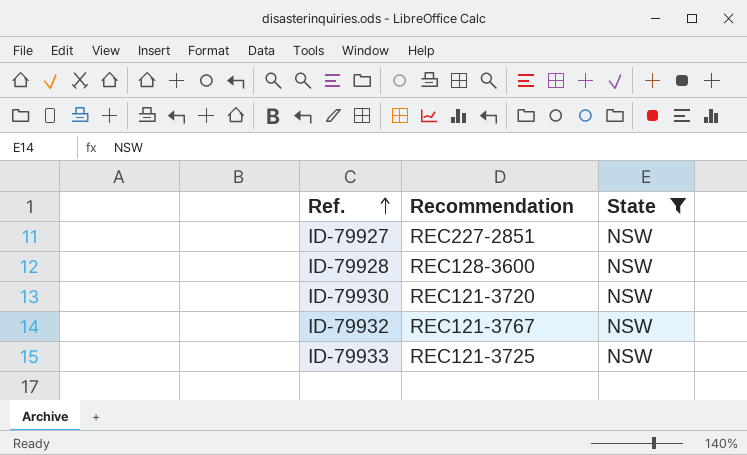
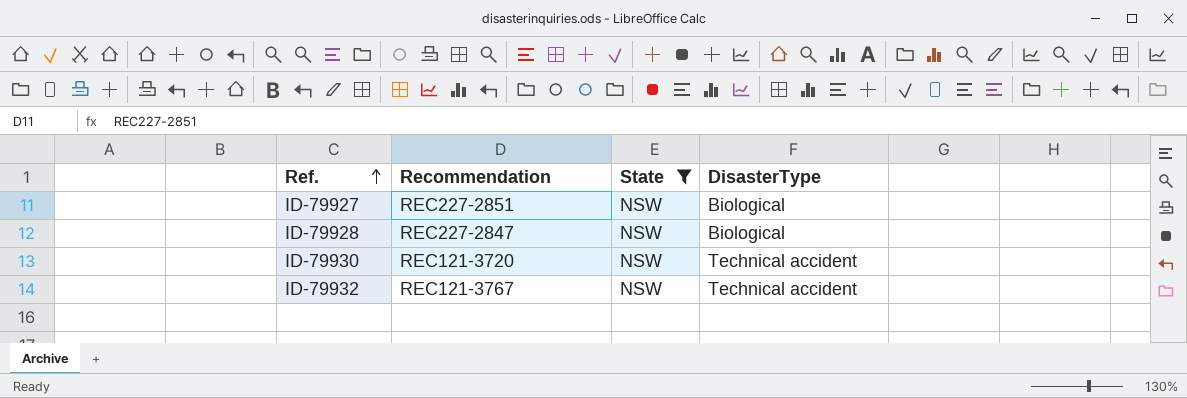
column DisasterType | position: none -> 4
row ID-79933: REC121-3725 | NSW -> none
ID-79928 | Recommendation: REC128-3600 -> REC227-2847

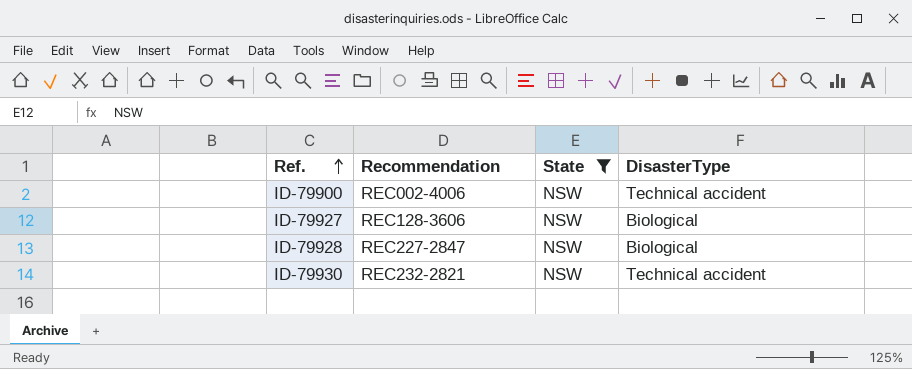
row ID-79932: REC121-3767 | NSW | Technical accident -> none
row ID-79900: none -> REC002-4006 | NSW | Technical accident
ID-79927 | Recommendation: REC227-2851 -> REC128-3606
ID-79930 | Recommendation: REC121-3720 -> REC232-2821

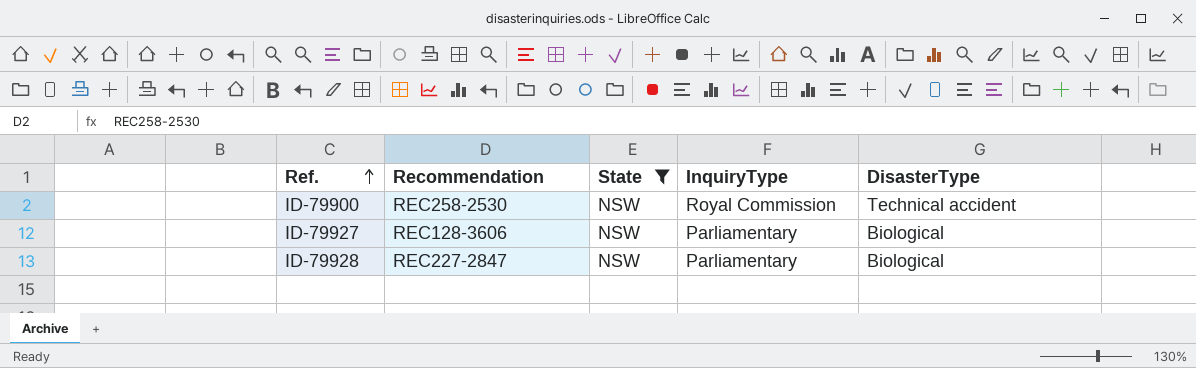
column InquiryType | position: none -> 4
row ID-79930: REC232-2821 | NSW | Technical accident -> none
ID-79900 | Recommendation: REC002-4006 -> REC258-2530

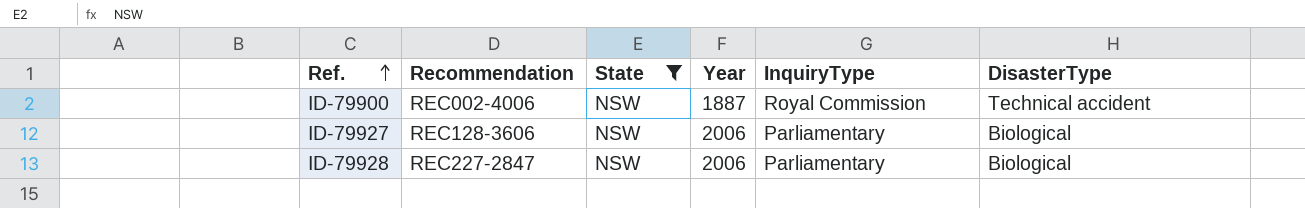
column Year | position: none -> 4
ID-79900 | Recommendation: REC258-2530 -> REC002-4006

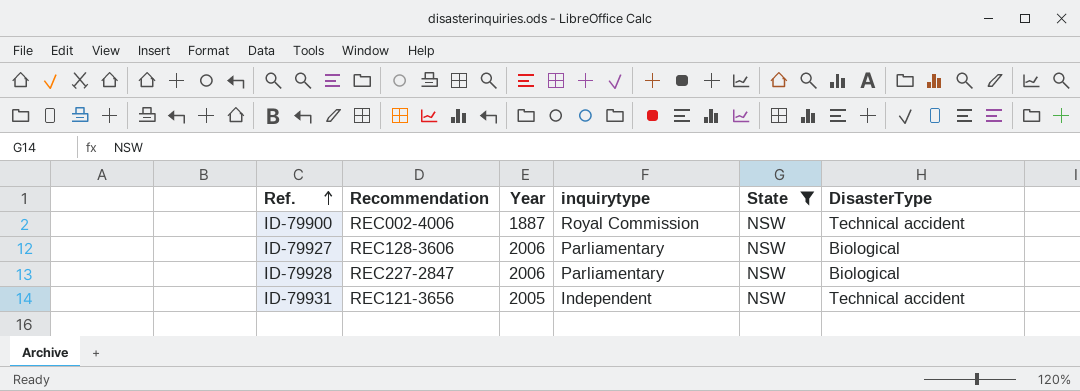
column name: InquiryType -> inquirytype
column State | position: 3 -> 5
row ID-79931: none -> REC121-3656 | 2005 | Independent | NSW | Technical accident

